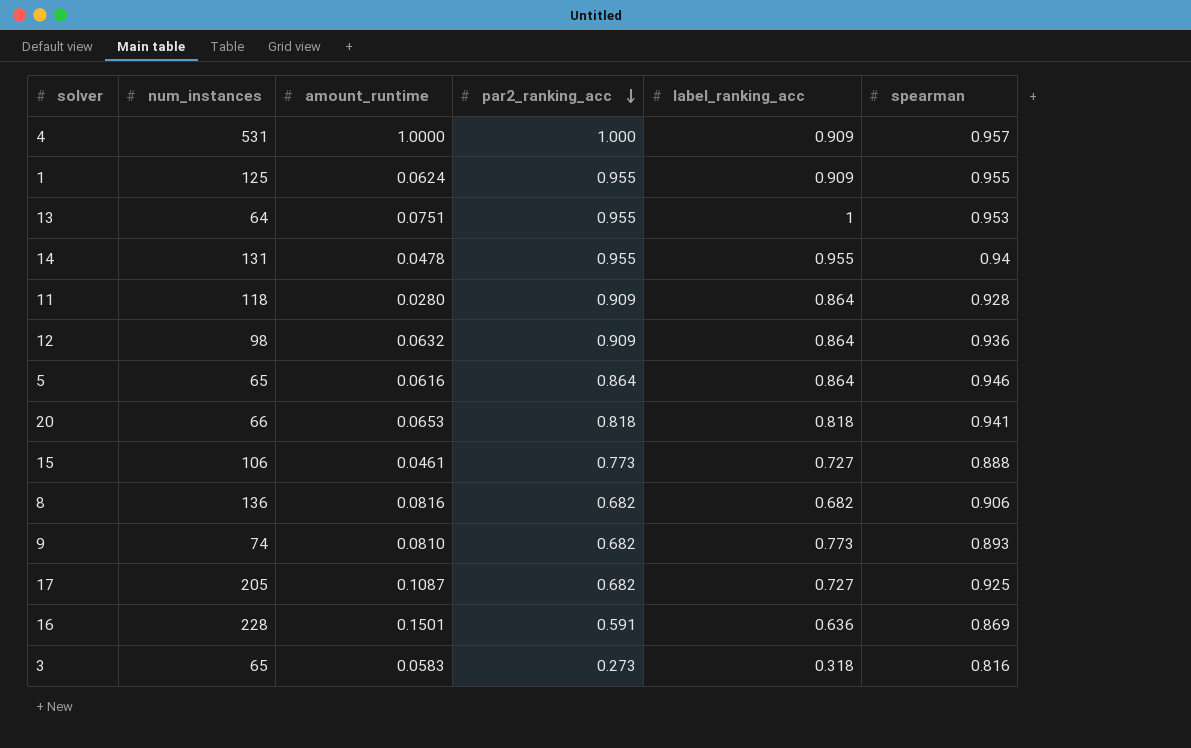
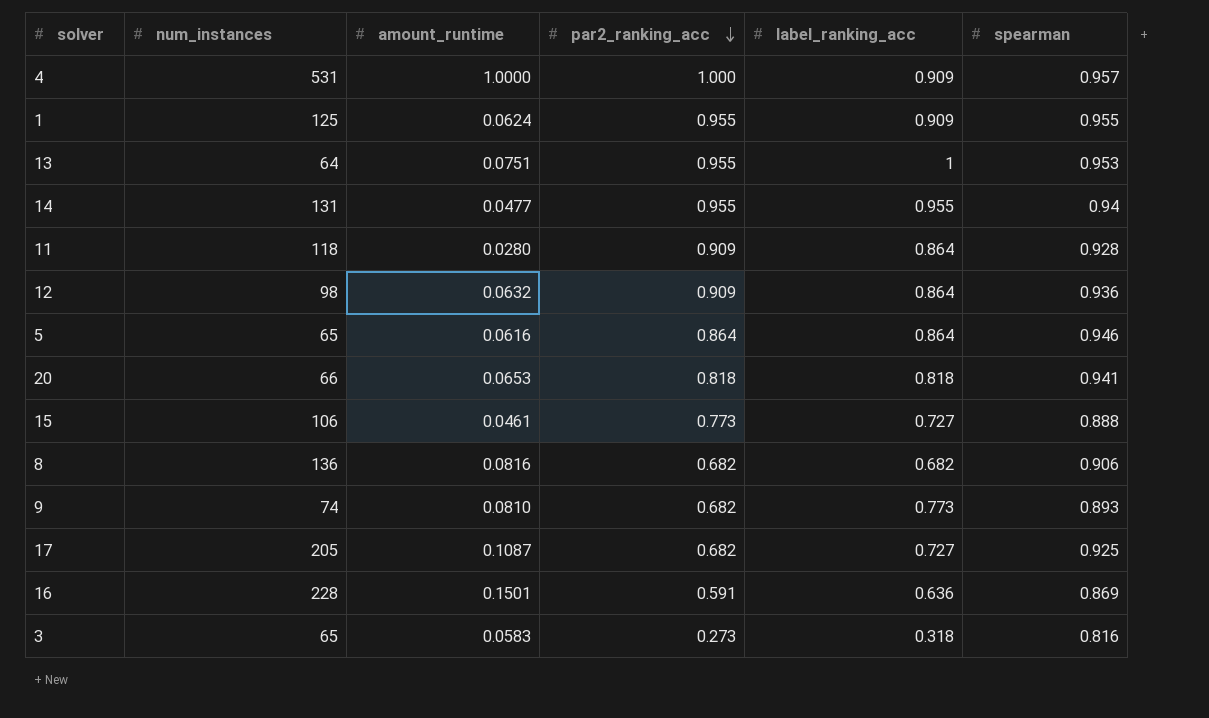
14 | amount_runtime: 0.0478 -> 0.0477

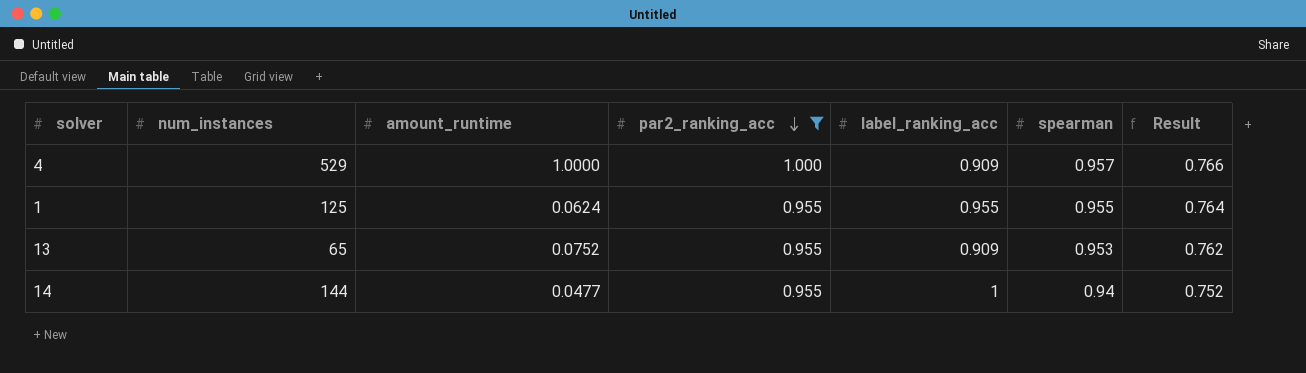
filter: none -> par2_ranking_acc >= 0.955
column Result | formula: none -> [spearman] * 0.8
4 | num_instances: 531 -> 529
1 | label_ranking_acc: 0.909 -> 0.955
13 | num_instances: 64 -> 65
13 | amount_runtime: 0.0751 -> 0.0752
13 | label_ranking_acc: 1 -> 0.909
14 | num_instances: 131 -> 144
14 | label_ranking_acc: 0.955 -> 1

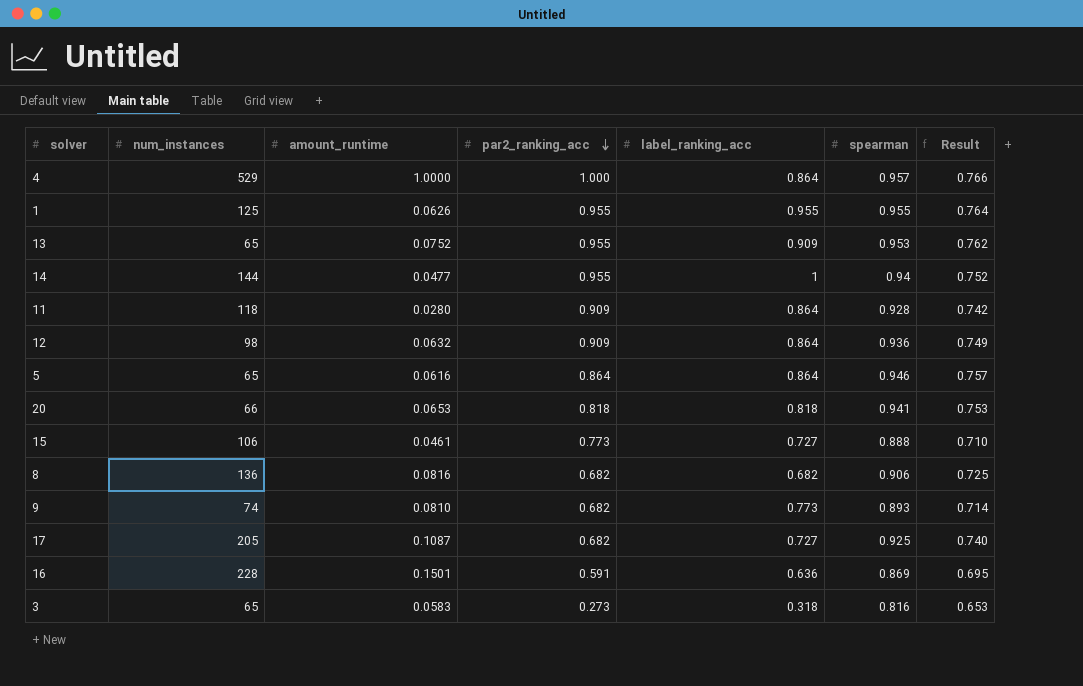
filter: par2_ranking_acc >= 0.955 -> none
4 | label_ranking_acc: 0.909 -> 0.864
1 | amount_runtime: 0.0624 -> 0.0626

